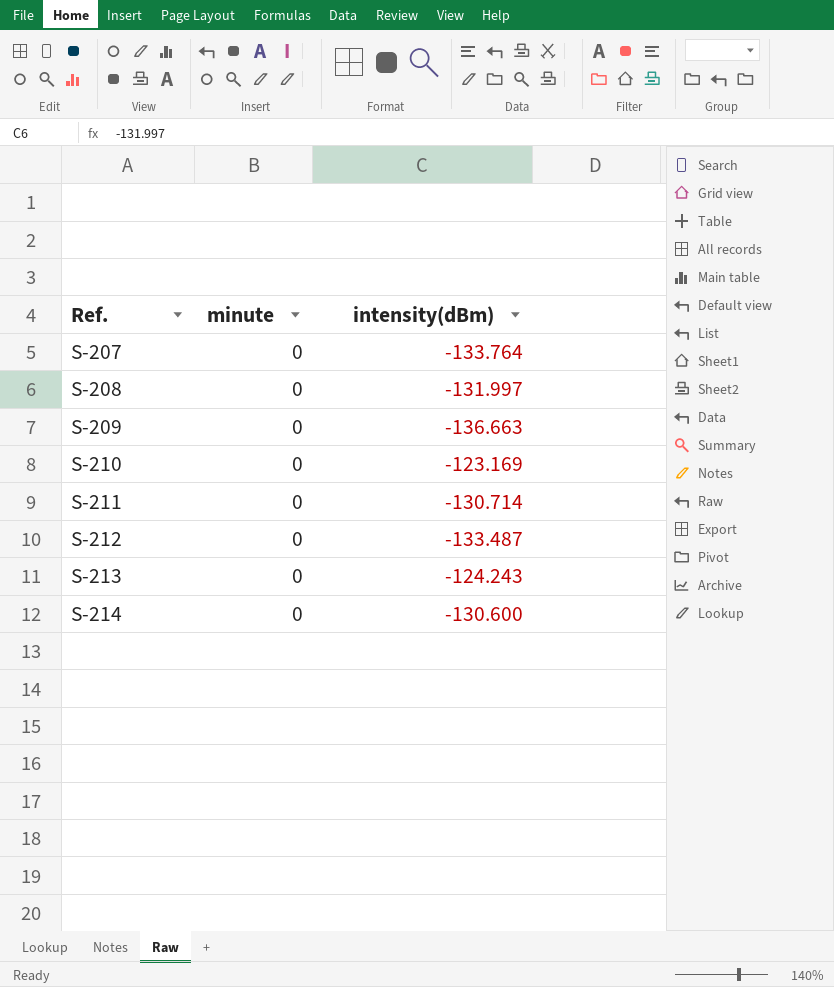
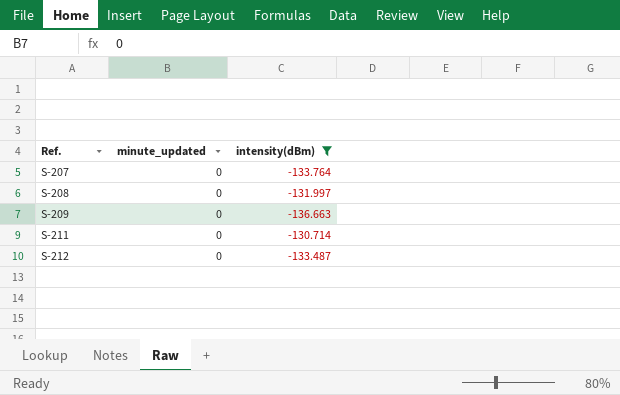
filter: none -> intensity(dBm) <= -130.714
column name: minute -> minute_updated

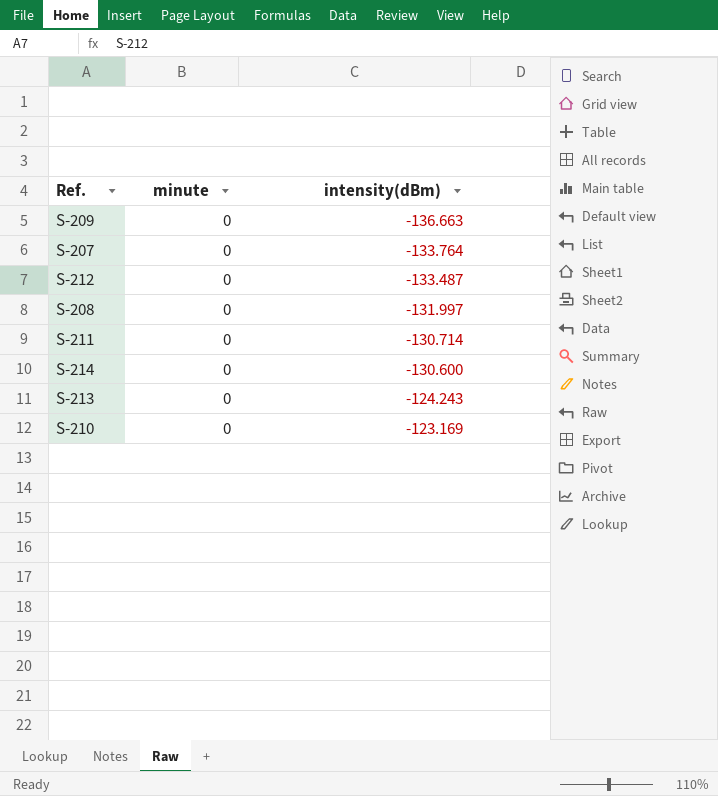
filter: intensity(dBm) <= -130.714 -> none
row order: Ref. ascending -> intensity(dBm) ascending
column name: minute_updated -> minute

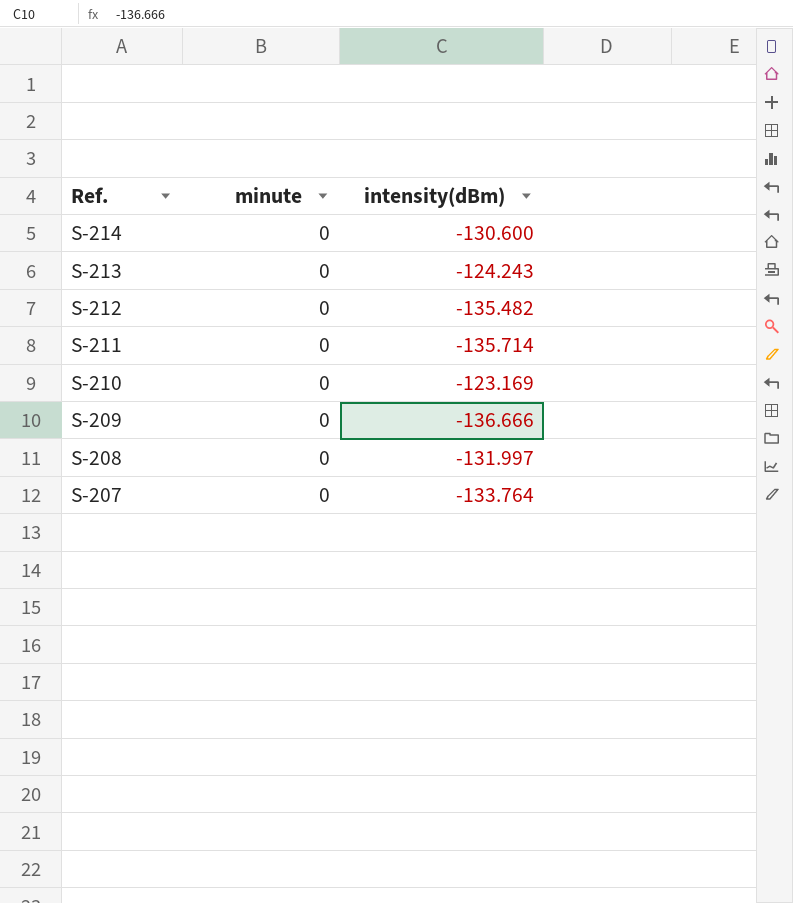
row order: intensity(dBm) ascending -> Ref. descending
S-212 | intensity(dBm): -133.487 -> -135.482
S-211 | intensity(dBm): -130.714 -> -135.714
S-209 | intensity(dBm): -136.663 -> -136.666

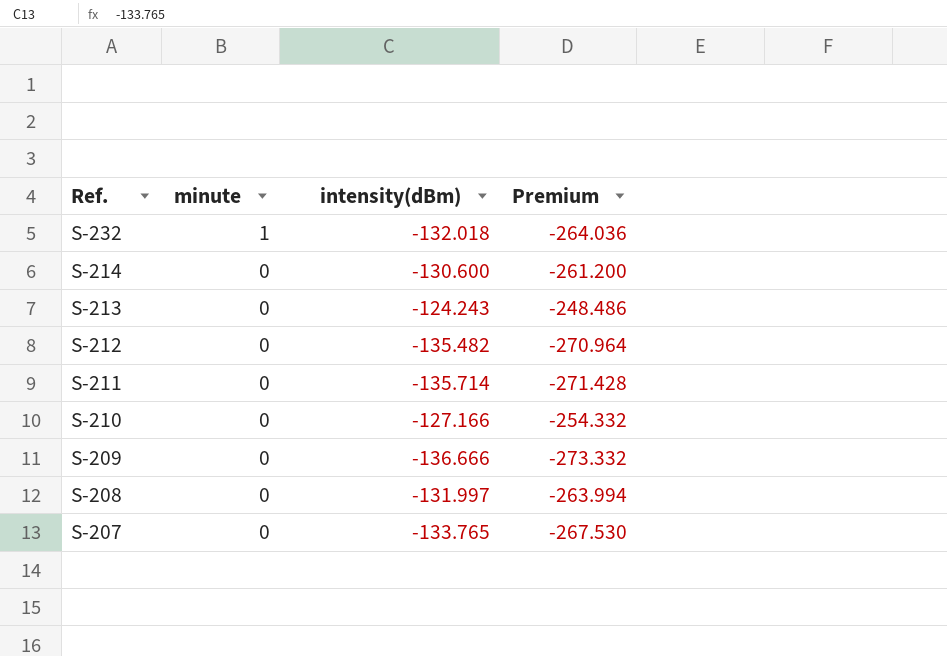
column Premium | formula: none -> [intensity(dBm)] * 2
row S-232: none -> 1 | -132.018 | -264.036
S-210 | intensity(dBm): -123.169 -> -127.166
S-207 | intensity(dBm): -133.764 -> -133.765

